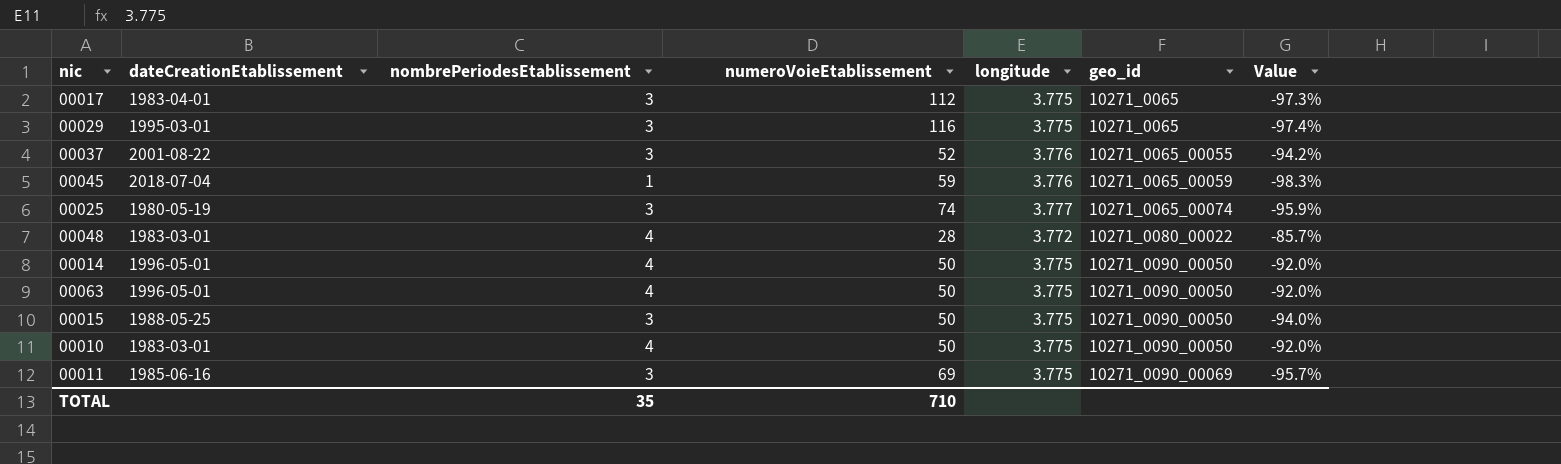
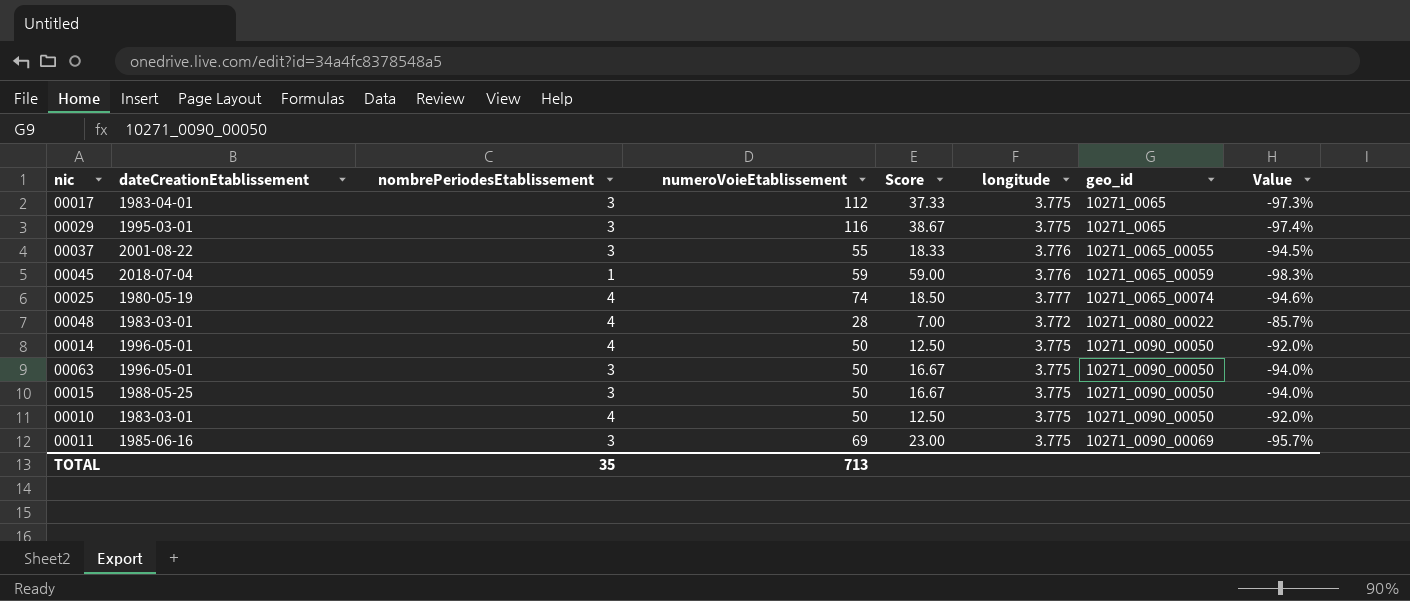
column Score | formula: none -> [numeroVoieEtablissement] / [nombrePeriodesEtablissement]
00037 | numeroVoieEtablissement: 52 -> 55
00037 | Value: -94.2% -> -94.5%
00025 | nombrePeriodesEtablissement: 3 -> 4
00025 | Value: -95.9% -> -94.6%
00063 | nombrePeriodesEtablissement: 4 -> 3
00063 | Value: -92.0% -> -94.0%
TOTAL | numeroVoieEtablissement: 710 -> 713

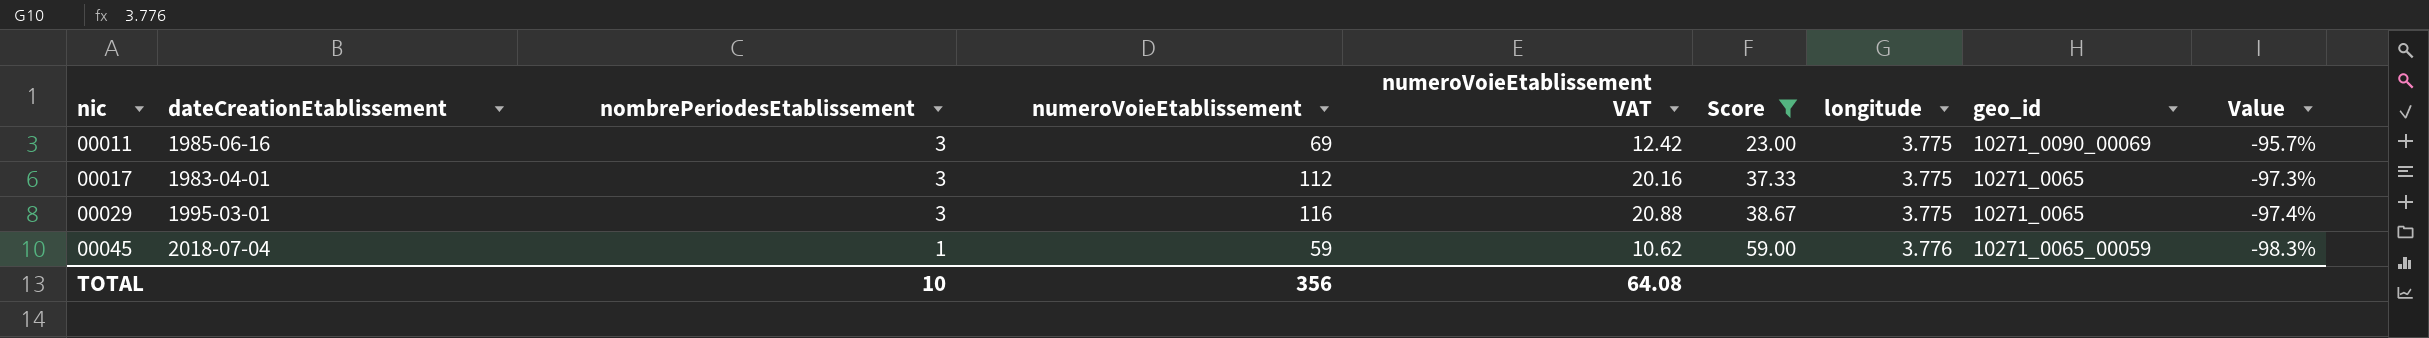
filter: none -> Score >= 23.00
row order: geo_id ascending -> nic ascending
column numeroVoieEtablissement VAT | formula: none -> [numeroVoieEtablissement] * 0.18
TOTAL | nombrePeriodesEtablissement: 35 -> 10
TOTAL | numeroVoieEtablissement: 713 -> 356

